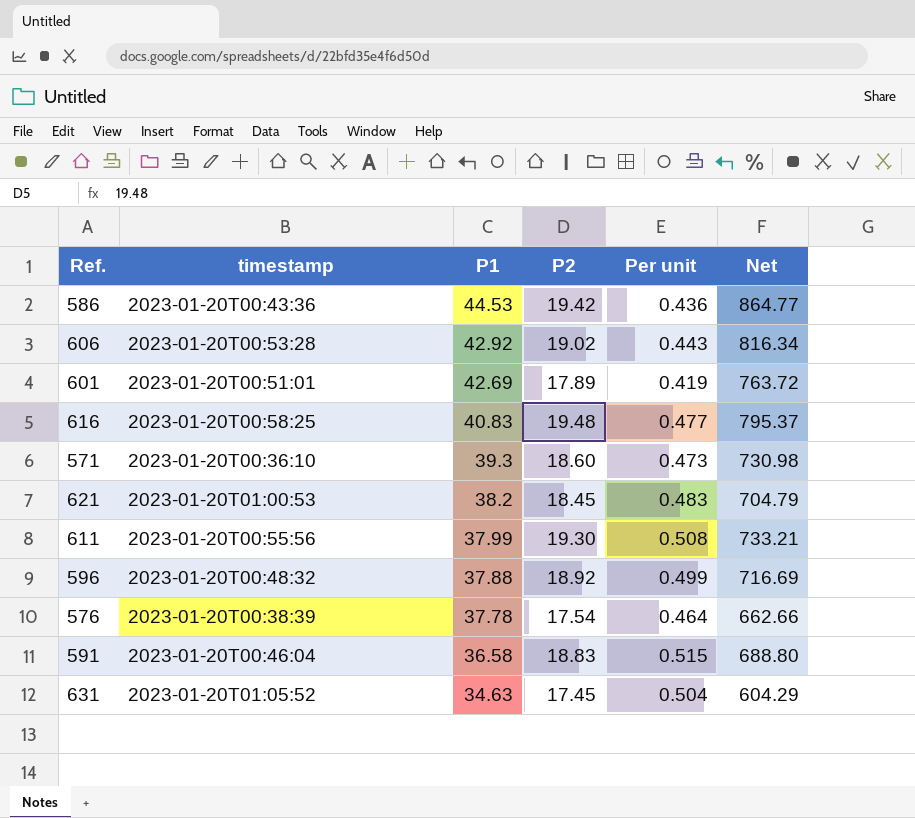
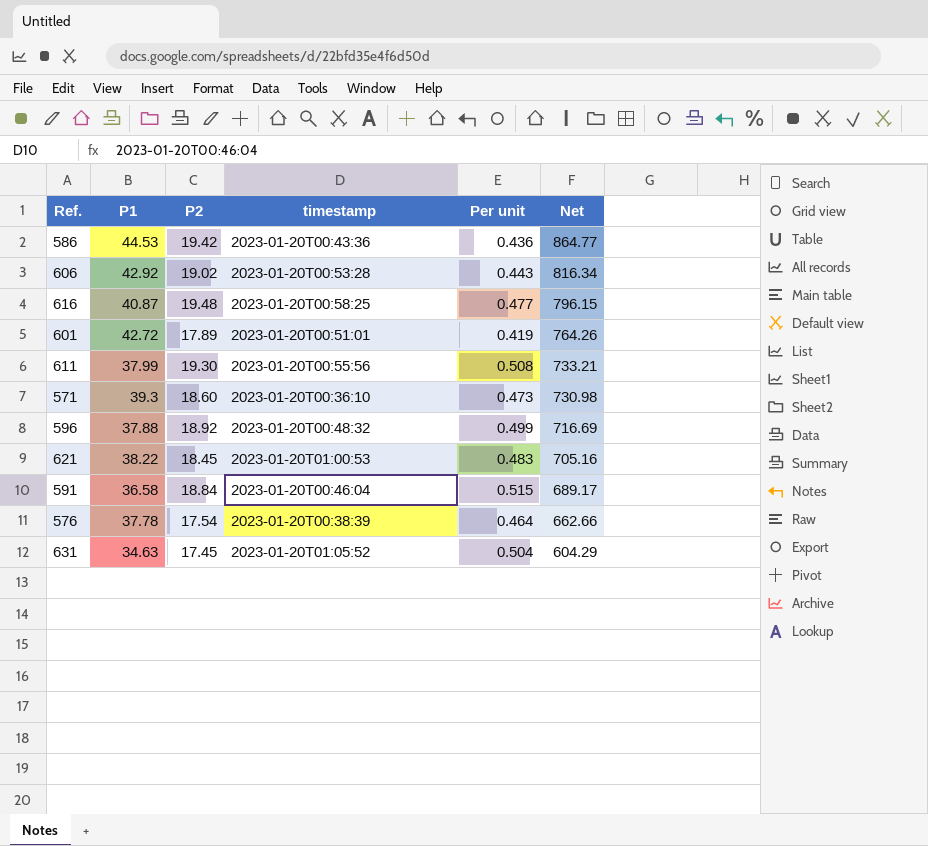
row order: P1 descending -> Net descending
column timestamp | position: 2 -> 4
616 | P1: 40.83 -> 40.87
616 | Net: 795.37 -> 796.15
601 | P1: 42.69 -> 42.72
601 | Net: 763.72 -> 764.26
621 | P1: 38.2 -> 38.22
621 | Net: 704.79 -> 705.16
591 | P2: 18.83 -> 18.84
591 | Net: 688.80 -> 689.17

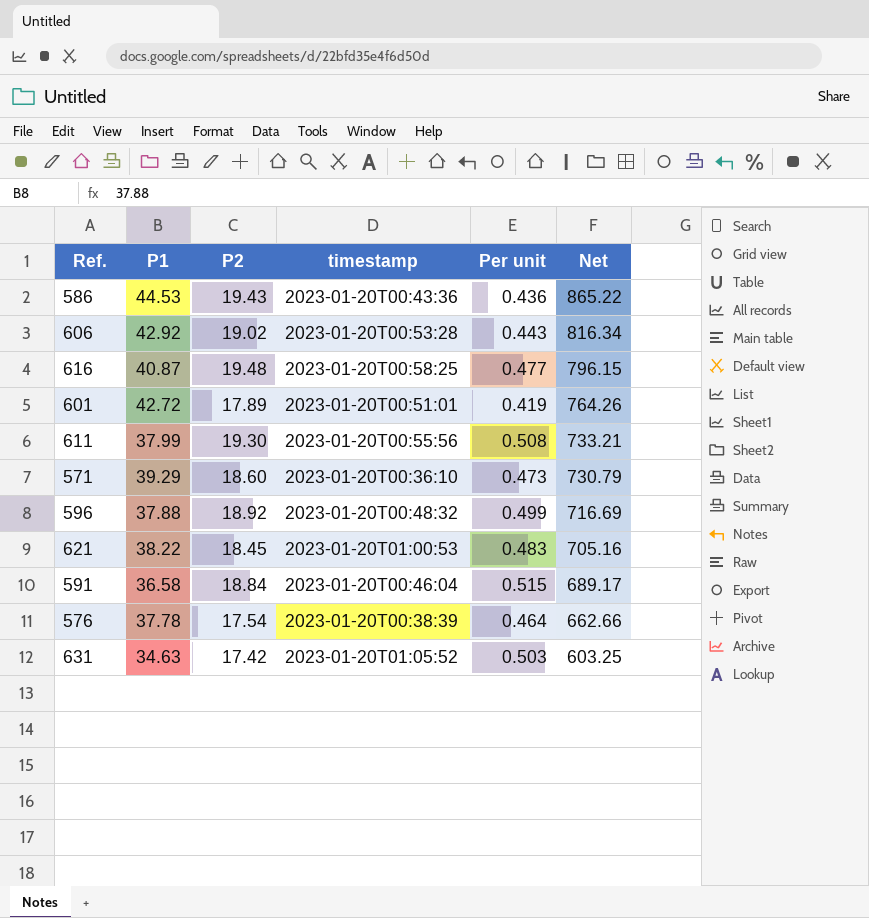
586 | P2: 19.42 -> 19.43
586 | Net: 864.77 -> 865.22
571 | P1: 39.3 -> 39.29
571 | Net: 730.98 -> 730.79
631 | P2: 17.45 -> 17.42
631 | Per unit: 0.504 -> 0.503
631 | Net: 604.29 -> 603.25

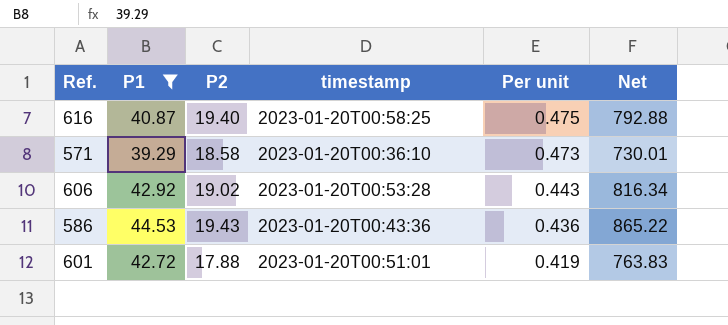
filter: none -> P1 >= 39.29
row order: Net descending -> Per unit descending
616 | P2: 19.48 -> 19.40
616 | Per unit: 0.477 -> 0.475
616 | Net: 796.15 -> 792.88
571 | P2: 18.60 -> 18.58
571 | Net: 730.79 -> 730.01
601 | P2: 17.89 -> 17.88
601 | Net: 764.26 -> 763.83

